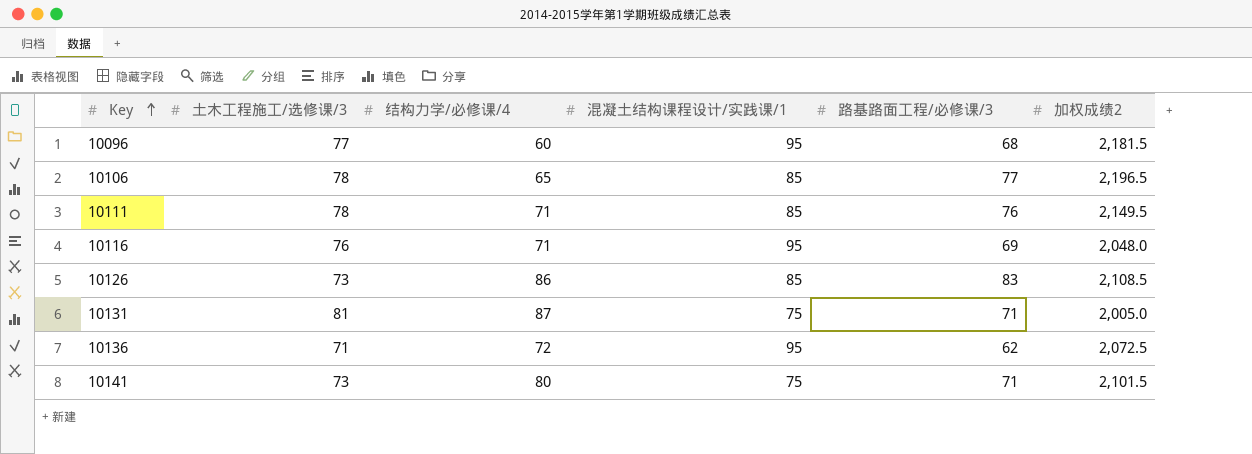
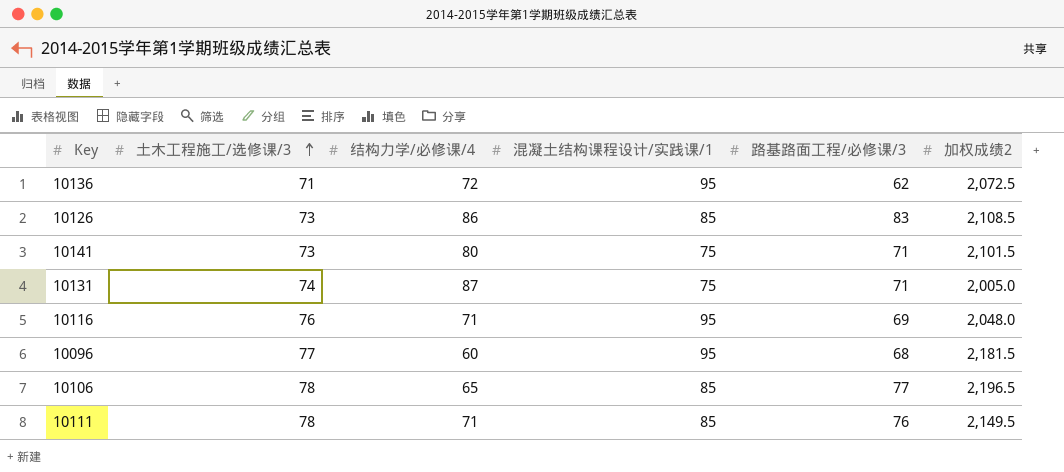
row order: Key ascending -> 土木工程施工/选修课/3 ascending
10131 | 土木工程施工/选修课/3: 81 -> 74

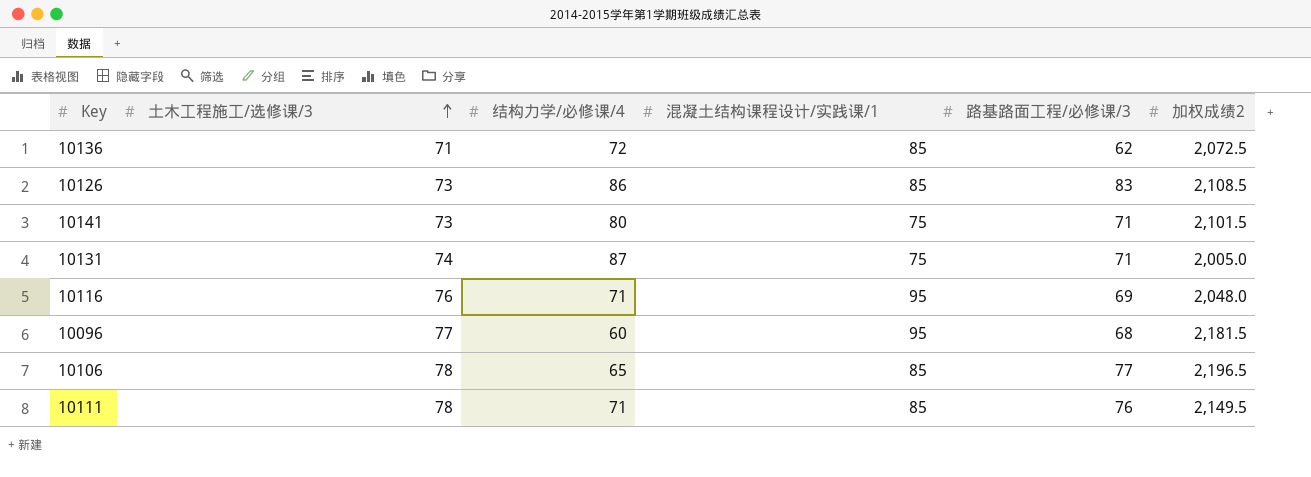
10136 | 混凝土结构课程设计/实践课/1: 95 -> 85

